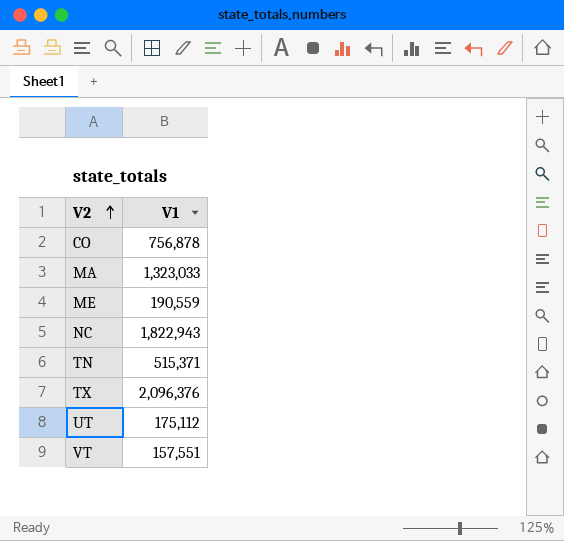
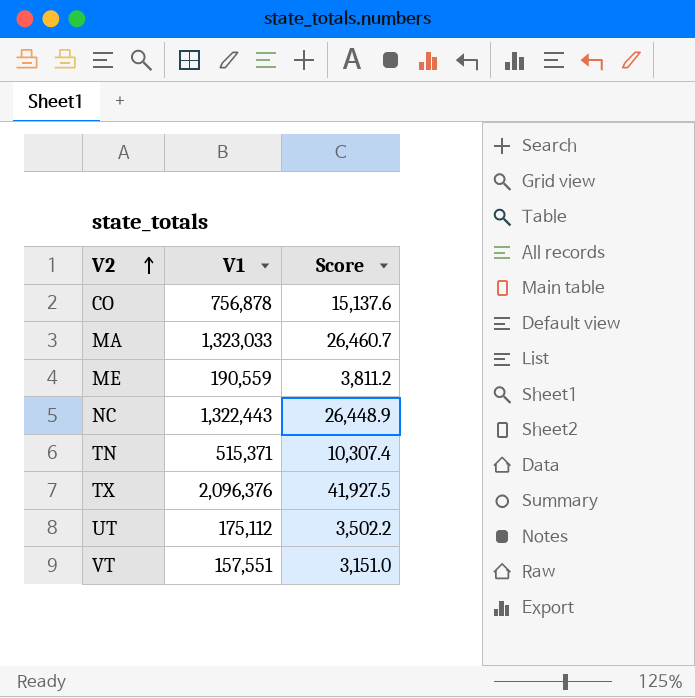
column Score | formula: none -> [V1] * 0.02
NC | V1: 1,822,943 -> 1,322,443

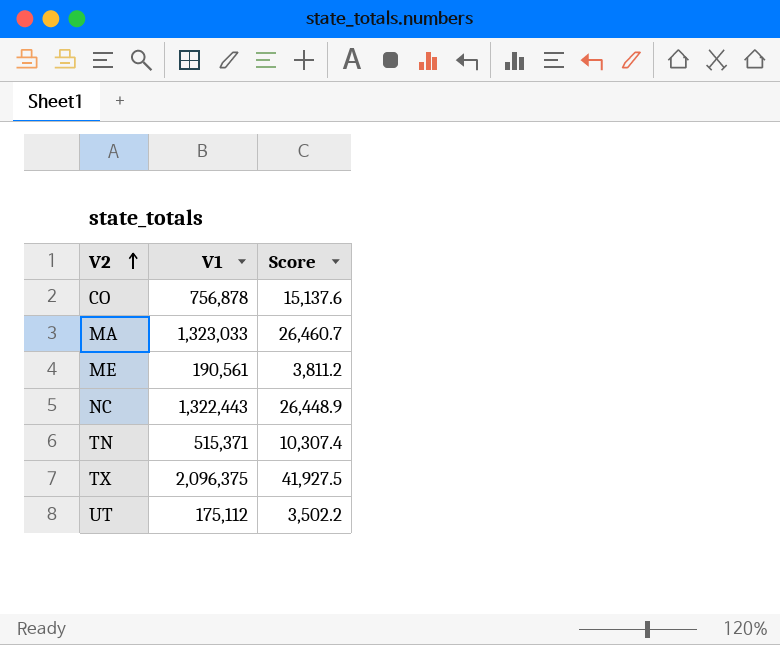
row VT: 157,551 | 3,151.0 -> none
ME | V1: 190,559 -> 190,561
TX | V1: 2,096,376 -> 2,096,375

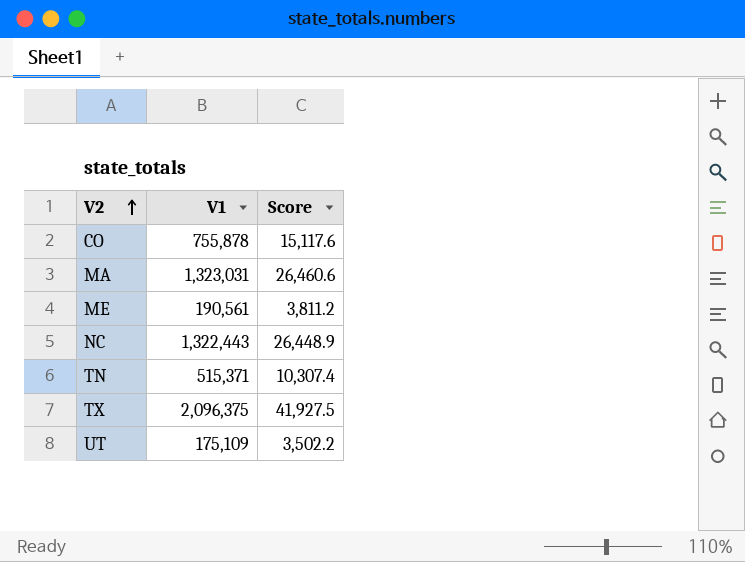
CO | V1: 756,878 -> 755,878
CO | Score: 15,137.6 -> 15,117.6
MA | V1: 1,323,033 -> 1,323,031
MA | Score: 26,460.7 -> 26,460.6
UT | V1: 175,112 -> 175,109

